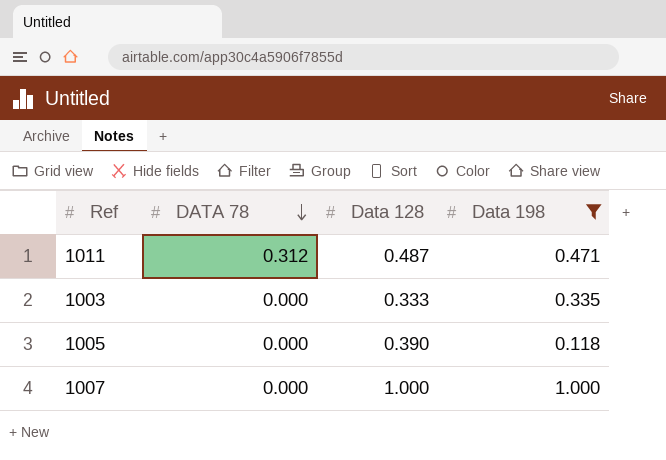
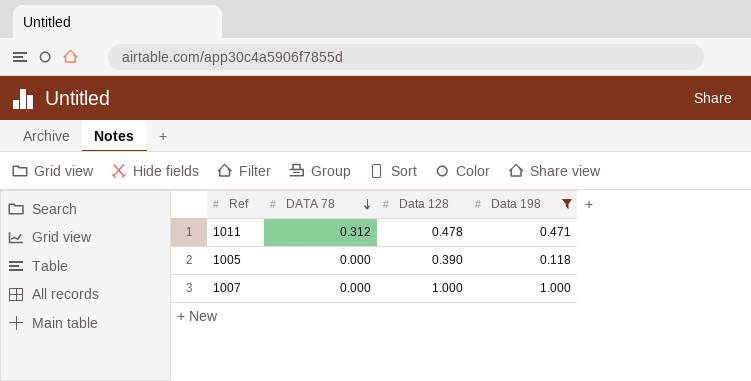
row 1003: 0.000 | 0.333 | 0.335 -> none
1011 | Data 128: 0.487 -> 0.478

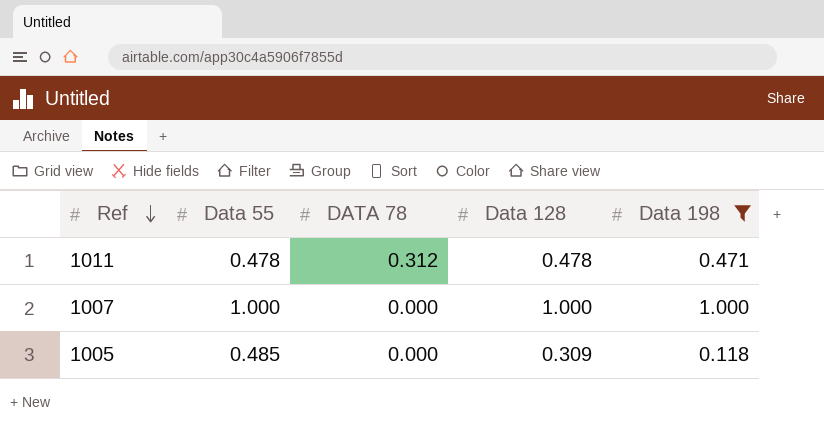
row order: DATA 78 descending -> Ref descending
column Data 55 | position: none -> 2
1005 | Data 128: 0.390 -> 0.309

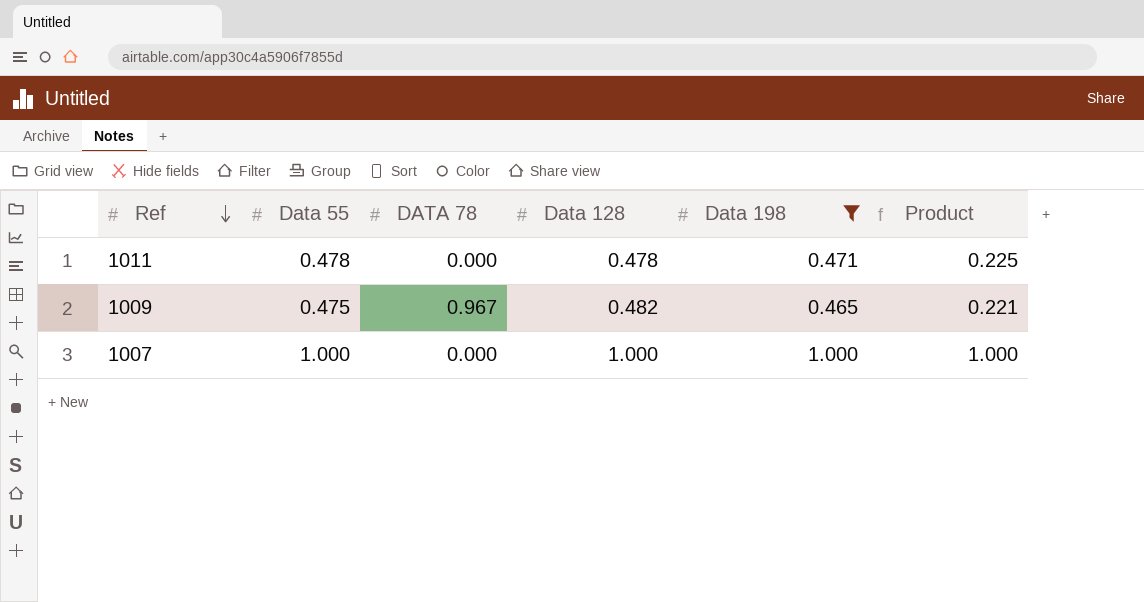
column Product | formula: none -> [Data 55] * [Data 198]
row 1005: 0.485 | 0.000 | 0.309 | 0.118 -> none
1011 | DATA 78: 0.312 -> 0.000
row 1009: none -> 0.475 | 0.967 | 0.482 | 0.465 | 0.221

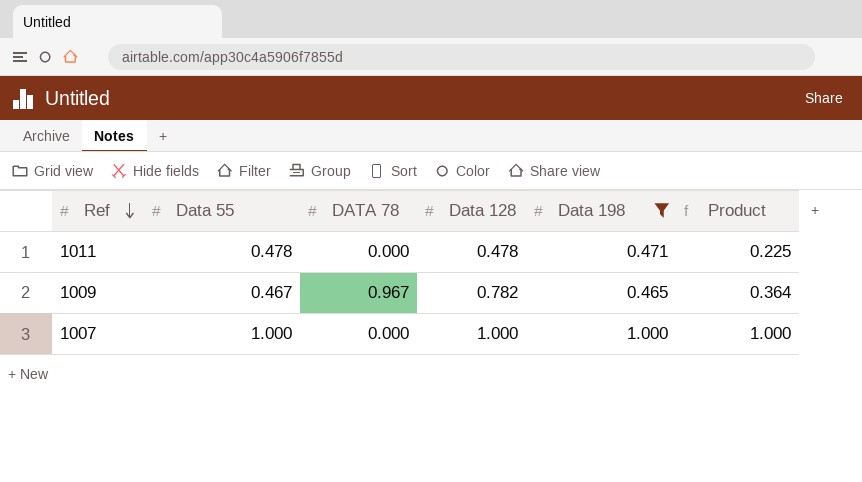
column Product | formula: [Data 55] * [Data 198] -> [Data 128] * [Data 198]
1009 | Data 55: 0.475 -> 0.467
1009 | Data 128: 0.482 -> 0.782

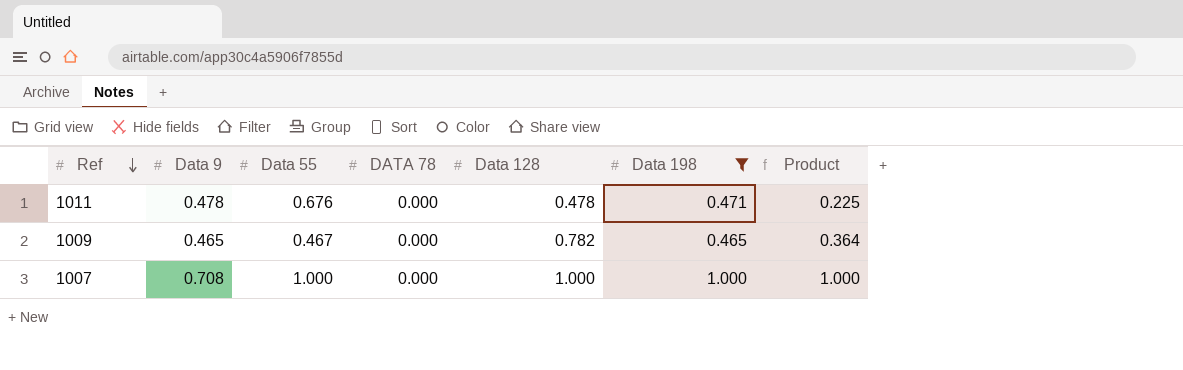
column Data 9 | position: none -> 2
1011 | Data 55: 0.478 -> 0.676
1009 | DATA 78: 0.967 -> 0.000

